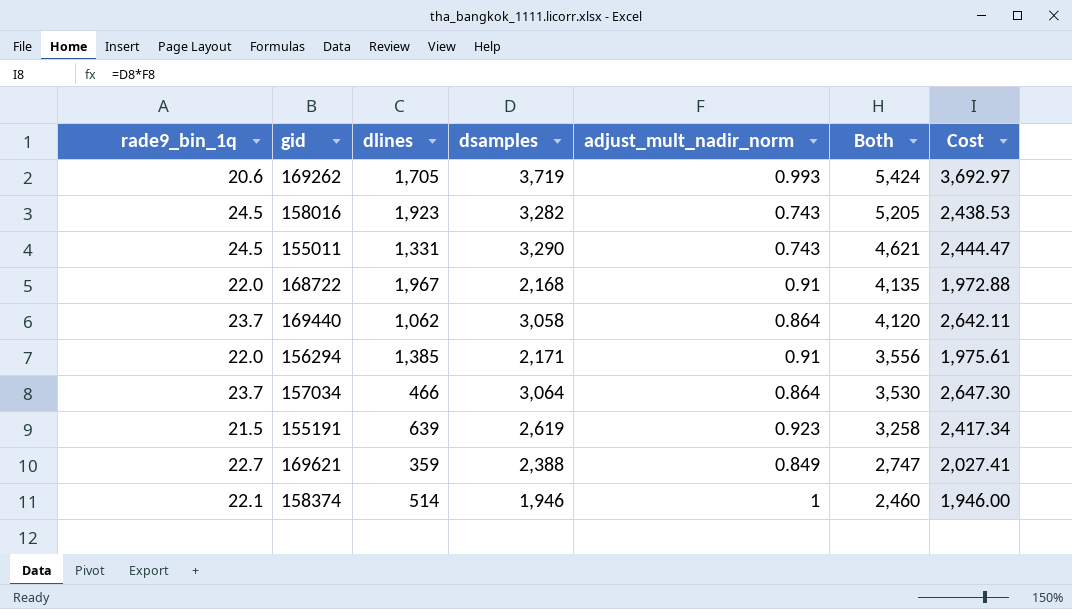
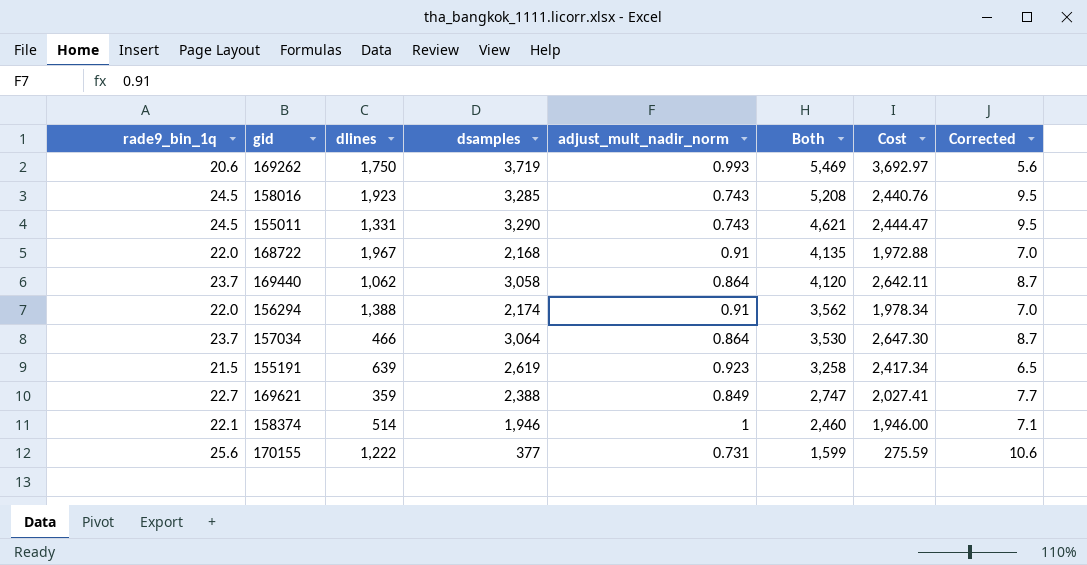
column Corrected | formula: none -> [rade9_bin_1q] - 15
169262 | dlines: 1,705 -> 1,750
169262 | Both: 5,424 -> 5,469
158016 | dsamples: 3,282 -> 3,285
158016 | Both: 5,205 -> 5,208
158016 | Cost: 2,438.53 -> 2,440.76
156294 | dlines: 1,385 -> 1,388
156294 | dsamples: 2,171 -> 2,174
156294 | Both: 3,556 -> 3,562
156294 | Cost: 1,975.61 -> 1,978.34
row 170155: none -> 25.6 | 1,222 | 377 | 0.731 | 1,599 | 275.59 | 10.6

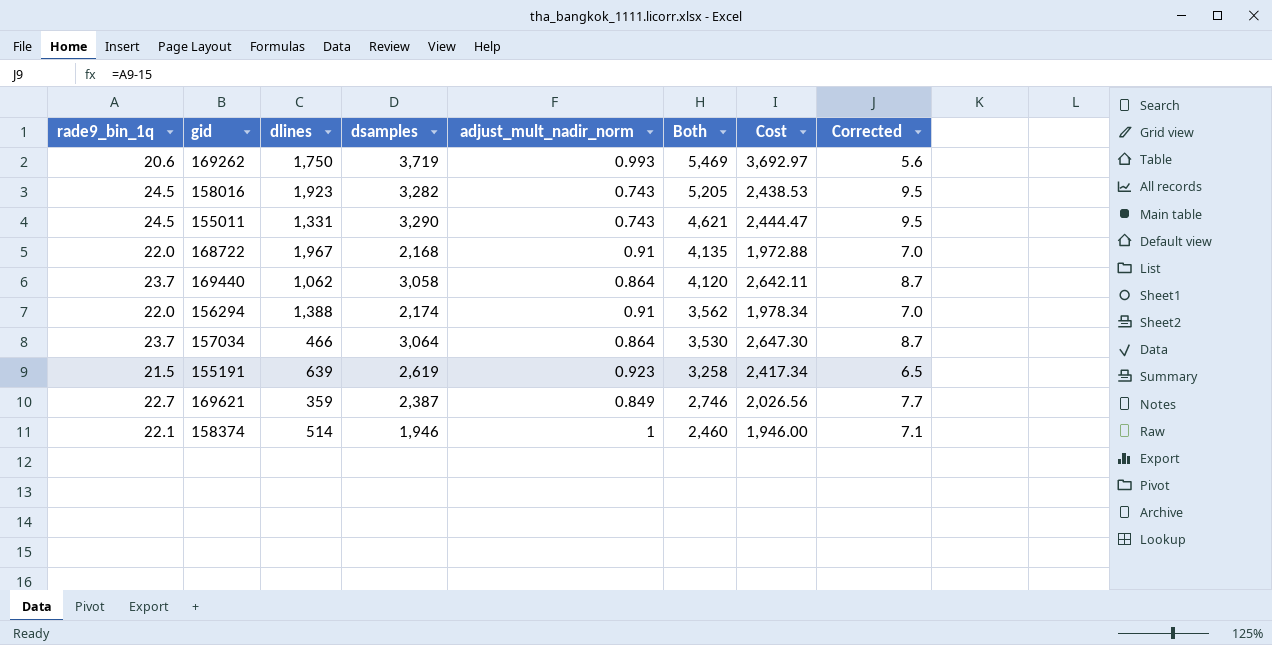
row 170155: 25.6 | 1,222 | 377 | 0.731 | 1,599 | 275.59 | 10.6 -> none
158016 | dsamples: 3,285 -> 3,282
158016 | Both: 5,208 -> 5,205
158016 | Cost: 2,440.76 -> 2,438.53
169621 | dsamples: 2,388 -> 2,387
169621 | Both: 2,747 -> 2,746
169621 | Cost: 2,027.41 -> 2,026.56

